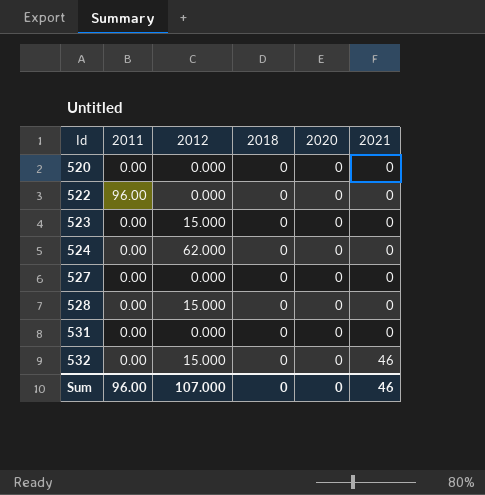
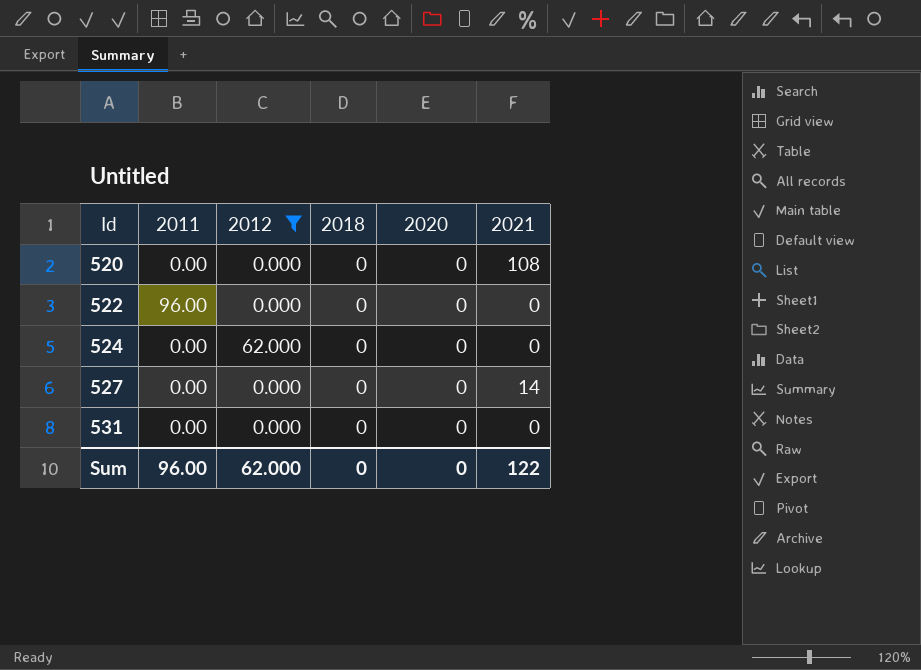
filter: none -> 2012 != 15.000
520 | 2021: 0 -> 108
527 | 2021: 0 -> 14
Sum | 2012: 107.000 -> 62.000
Sum | 2021: 46 -> 122

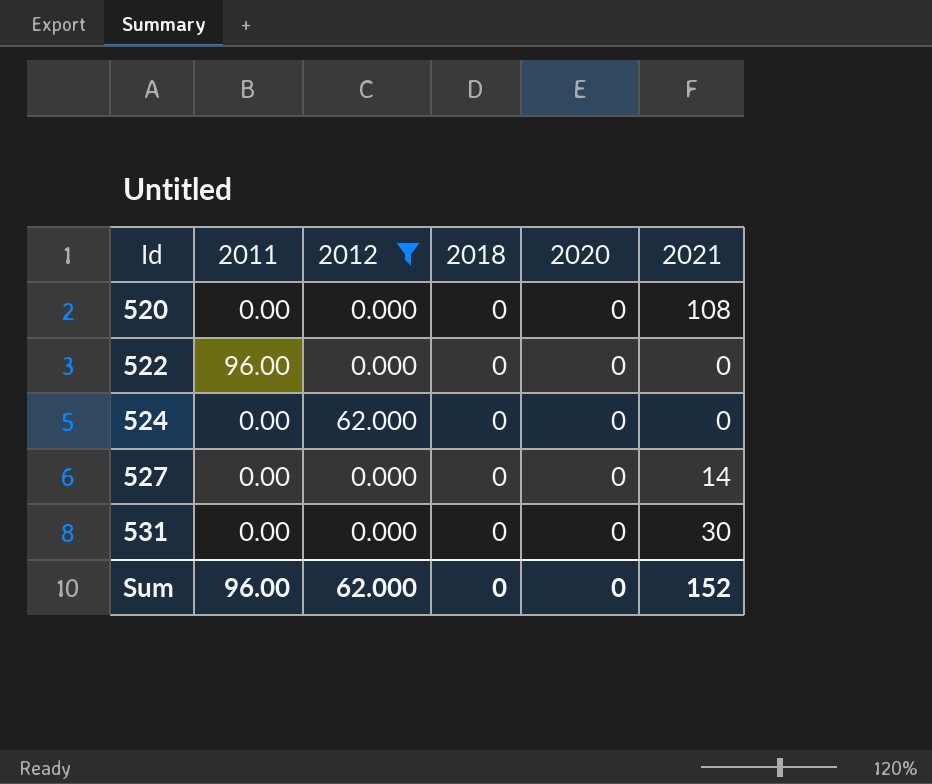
531 | 2021: 0 -> 30
Sum | 2021: 122 -> 152

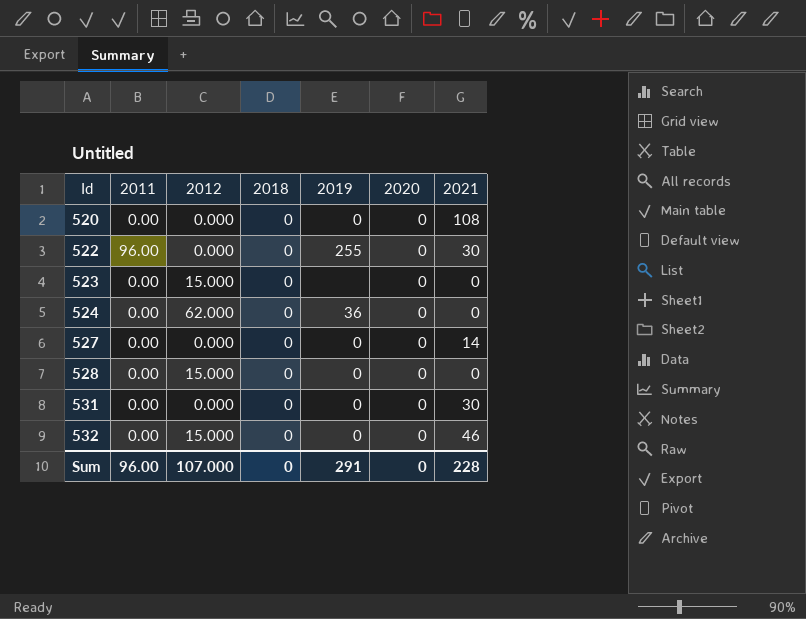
filter: 2012 != 15.000 -> none
column 2019 | position: none -> 5
522 | 2021: 0 -> 30
Sum | 2012: 62.000 -> 107.000
Sum | 2021: 152 -> 228

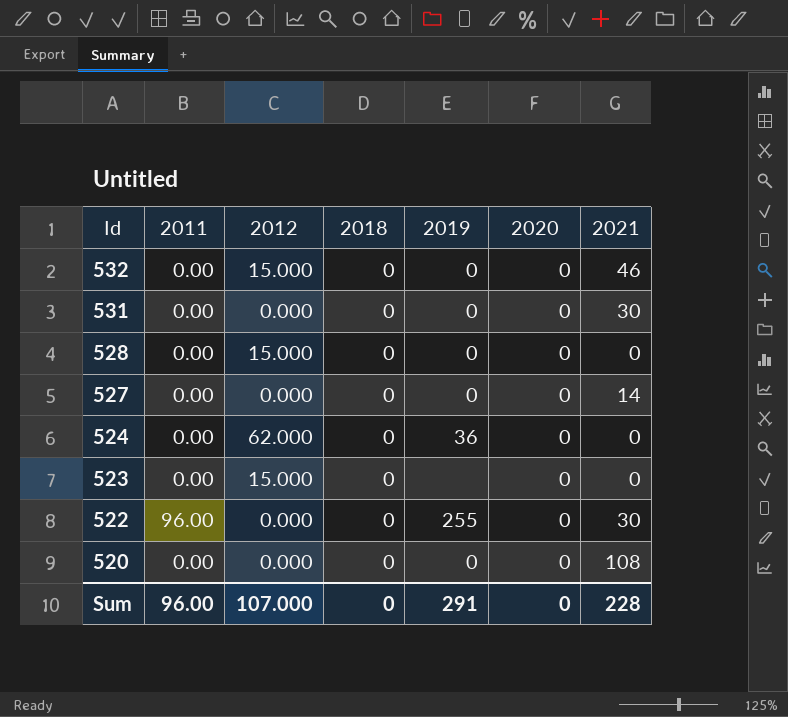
row order: Id ascending -> Id descending

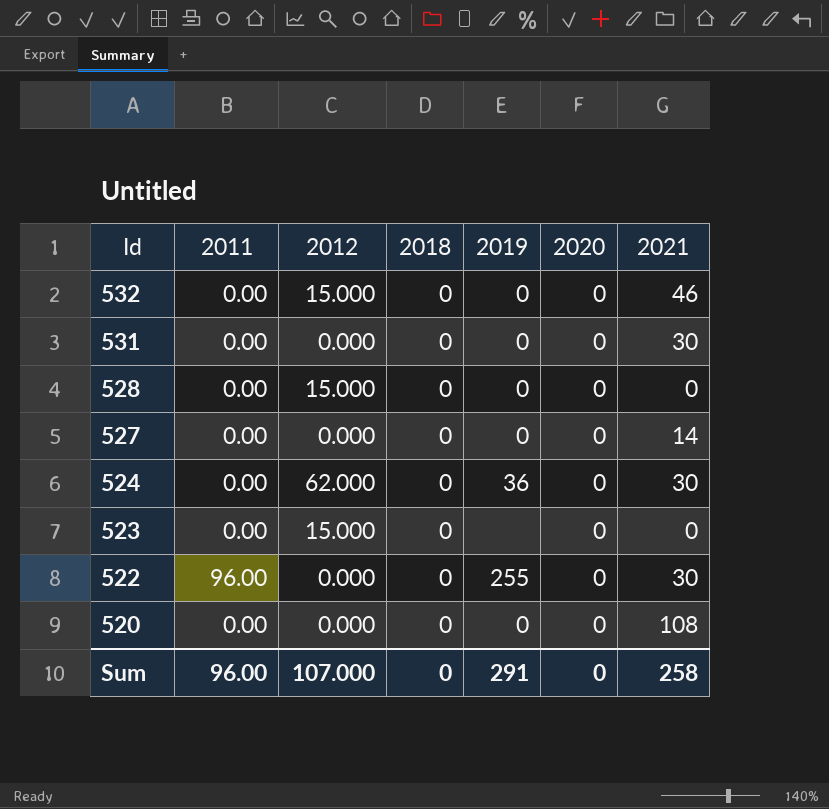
524 | 2021: 0 -> 30
Sum | 2021: 228 -> 258

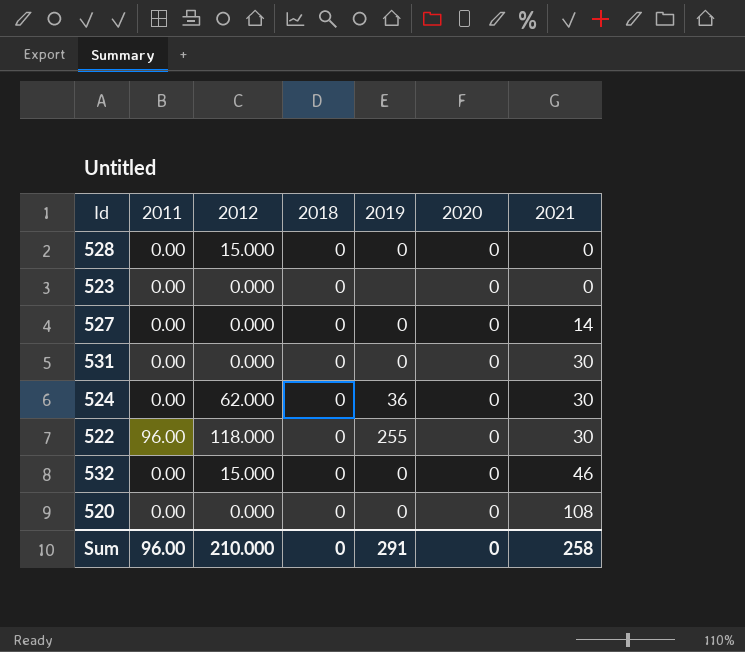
row order: Id descending -> 2021 ascending
523 | 2012: 15.000 -> 0.000
522 | 2012: 0.000 -> 118.000
Sum | 2012: 107.000 -> 210.000

